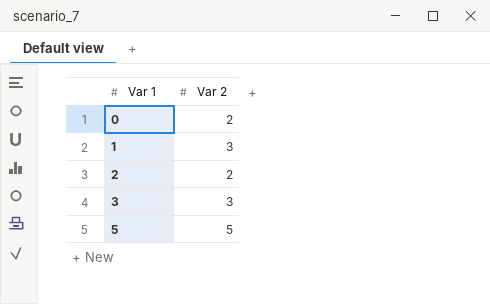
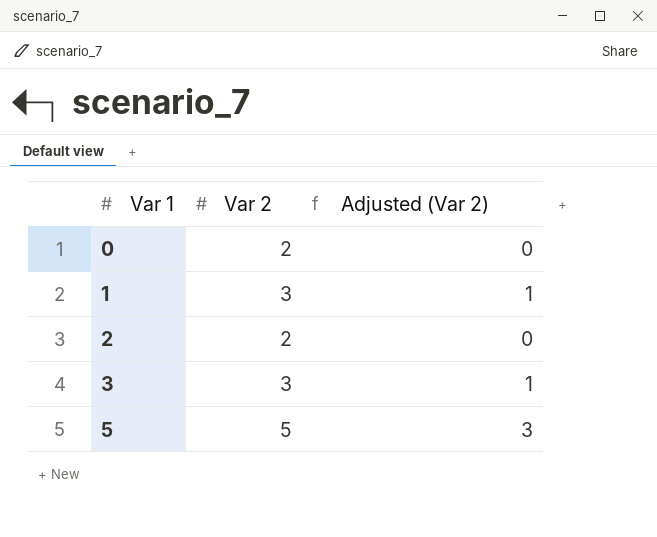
column Adjusted (Var 2) | formula: none -> [Var 2] - 2

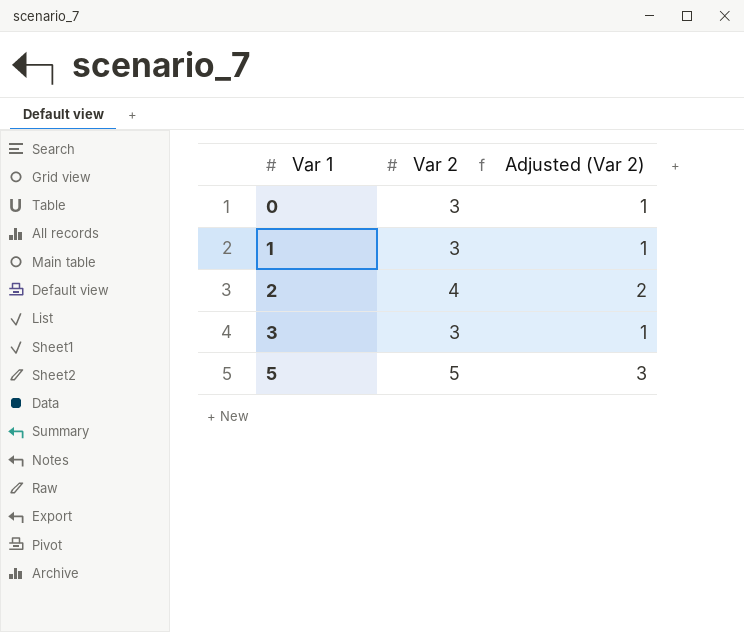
0 | Var 2: 2 -> 3
0 | Adjusted (Var 2): 0 -> 1
2 | Var 2: 2 -> 4
2 | Adjusted (Var 2): 0 -> 2

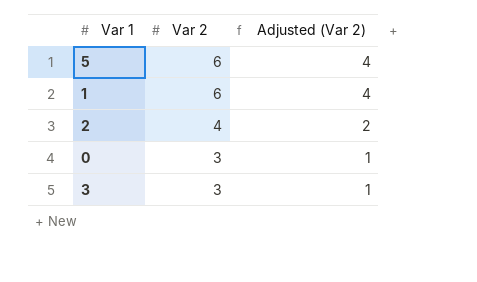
row order: Var 1 ascending -> Var 2 descending
5 | Var 2: 5 -> 6
5 | Adjusted (Var 2): 3 -> 4
1 | Var 2: 3 -> 6
1 | Adjusted (Var 2): 1 -> 4

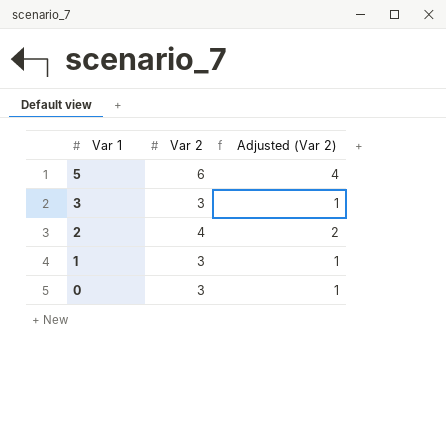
row order: Var 2 descending -> Var 1 descending
1 | Var 2: 6 -> 3
1 | Adjusted (Var 2): 4 -> 1

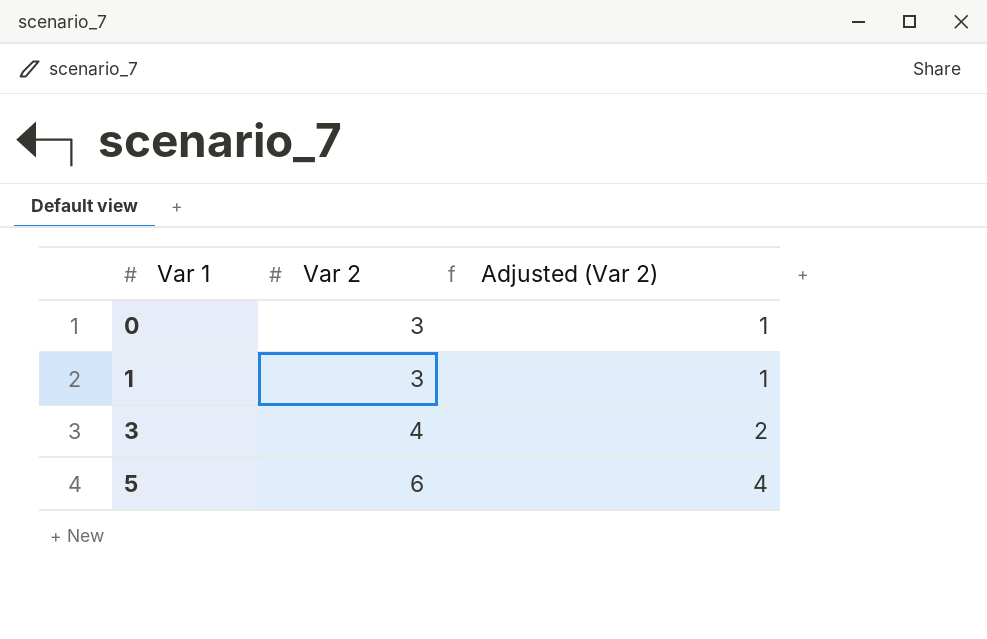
row order: Var 1 descending -> Var 1 ascending
row 2: 4 | 2 -> none
3 | Var 2: 3 -> 4
3 | Adjusted (Var 2): 1 -> 2

